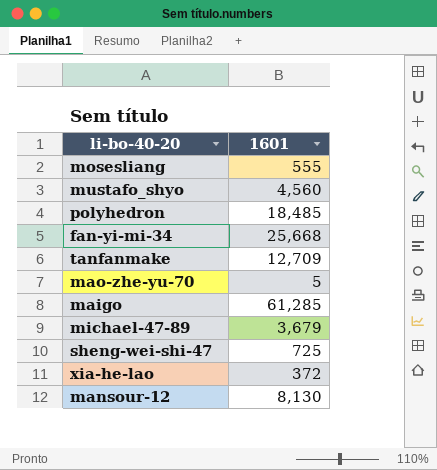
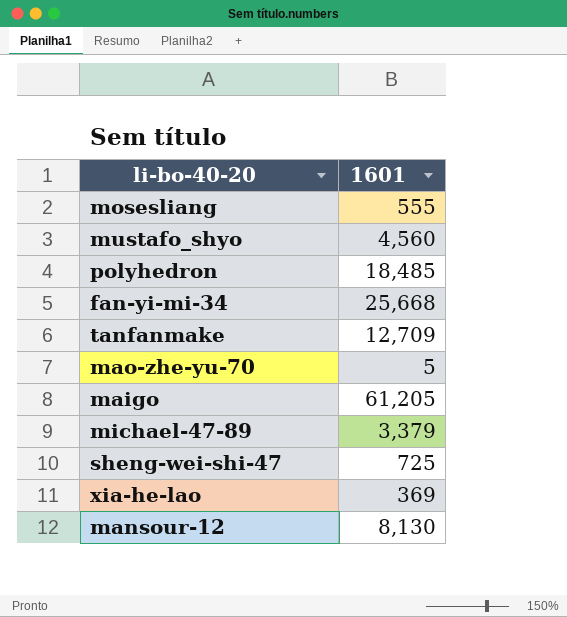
maigo | 1601: 61,285 -> 61,205
michael-47-89 | 1601: 3,679 -> 3,379
xia-he-lao | 1601: 372 -> 369

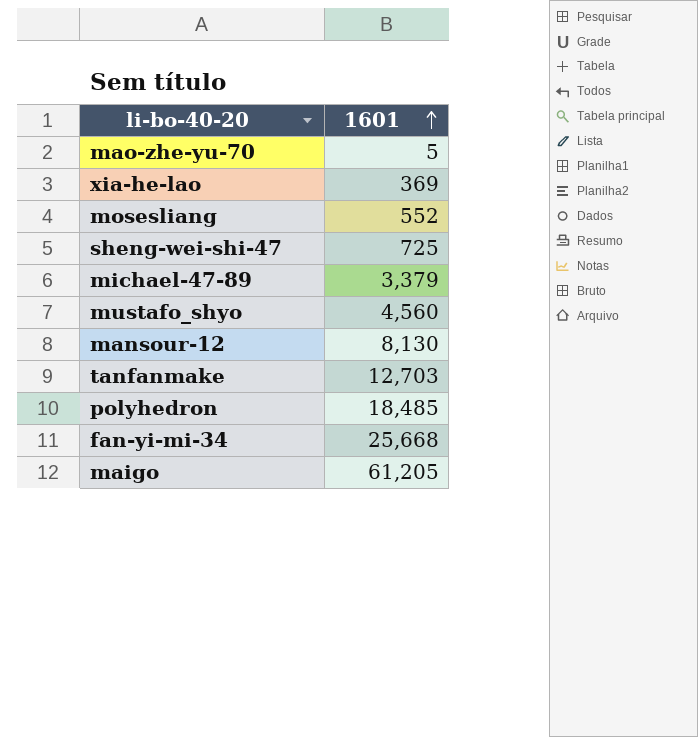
row order: none -> 1601 ascending
mosesliang | 1601: 555 -> 552
tanfanmake | 1601: 12,709 -> 12,703

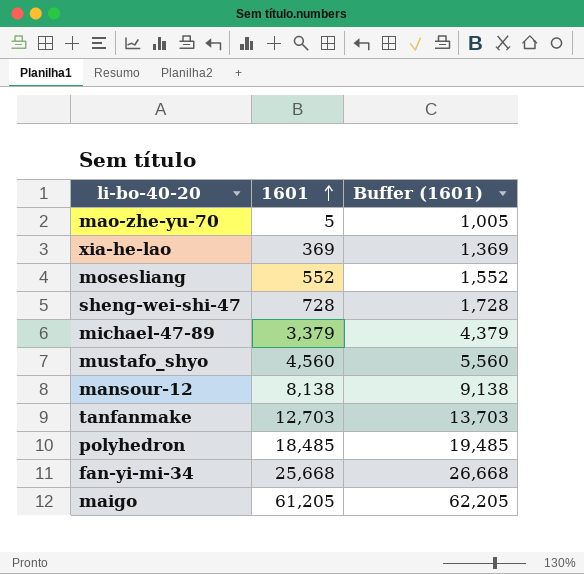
column Buffer (1601) | formula: none -> [1601] + 1000
sheng-wei-shi-47 | 1601: 725 -> 728
mansour-12 | 1601: 8,130 -> 8,138

